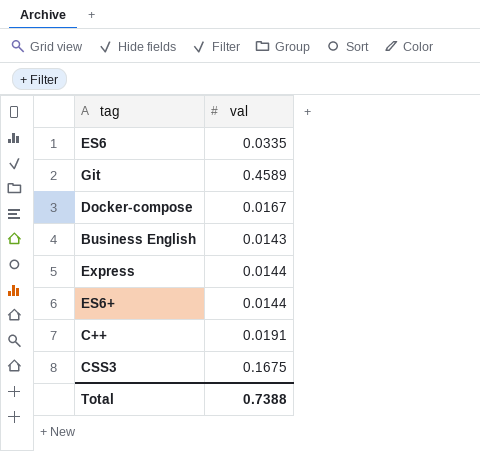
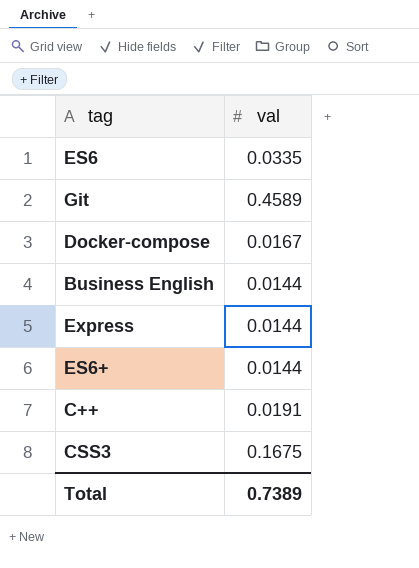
Business English | val: 0.0143 -> 0.0144
Total | val: 0.7388 -> 0.7389

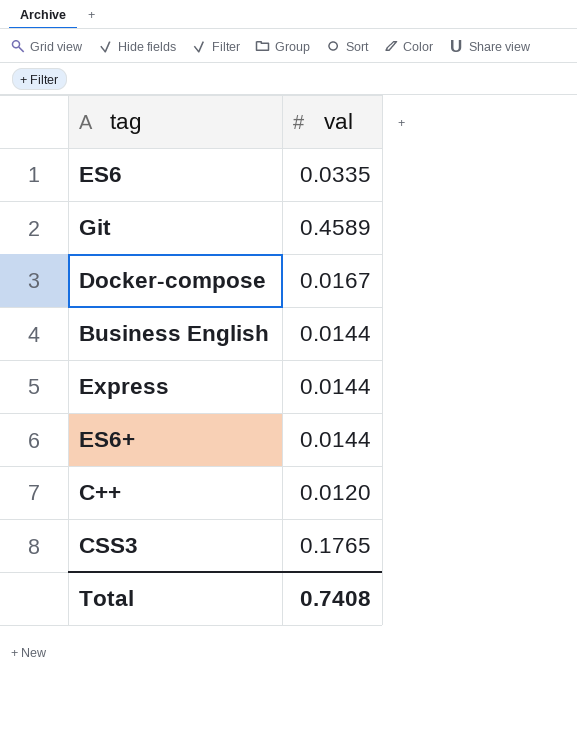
C++ | val: 0.0191 -> 0.0120
CSS3 | val: 0.1675 -> 0.1765
Total | val: 0.7389 -> 0.7408

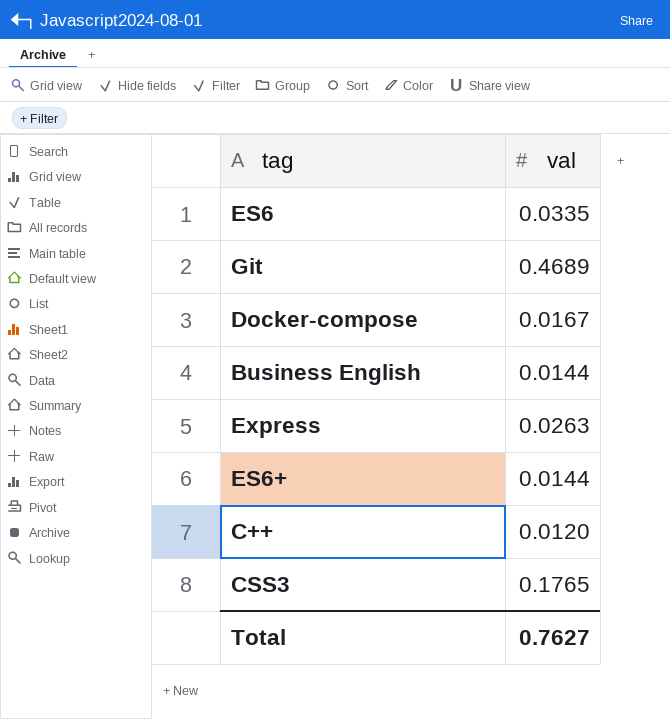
Git | val: 0.4589 -> 0.4689
Express | val: 0.0144 -> 0.0263
Total | val: 0.7408 -> 0.7627

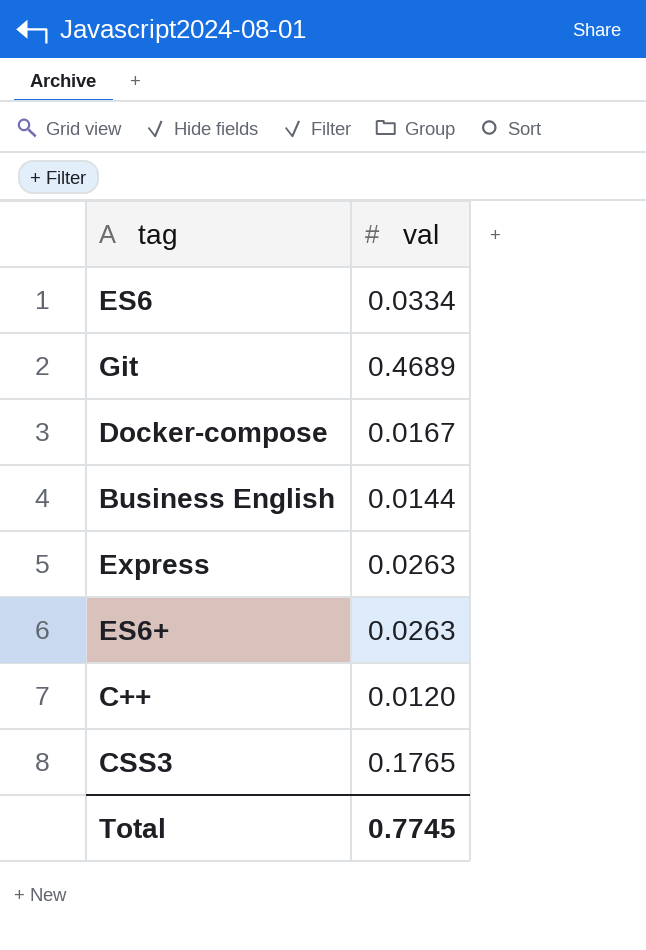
ES6 | val: 0.0335 -> 0.0334
ES6+ | val: 0.0144 -> 0.0263
Total | val: 0.7627 -> 0.7745

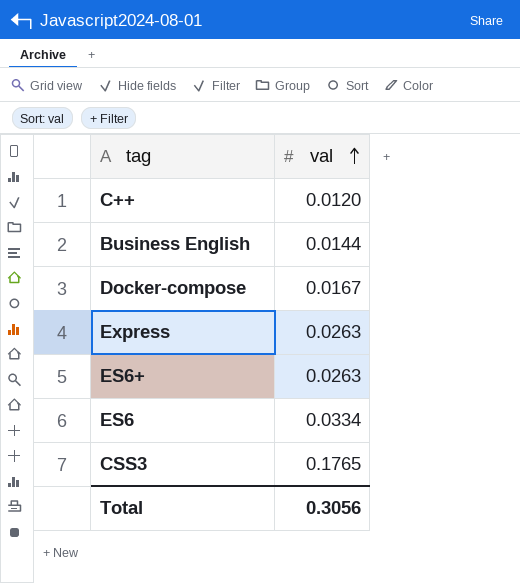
row order: none -> val ascending
row Git: 0.4689 -> none
Total | val: 0.7745 -> 0.3056

